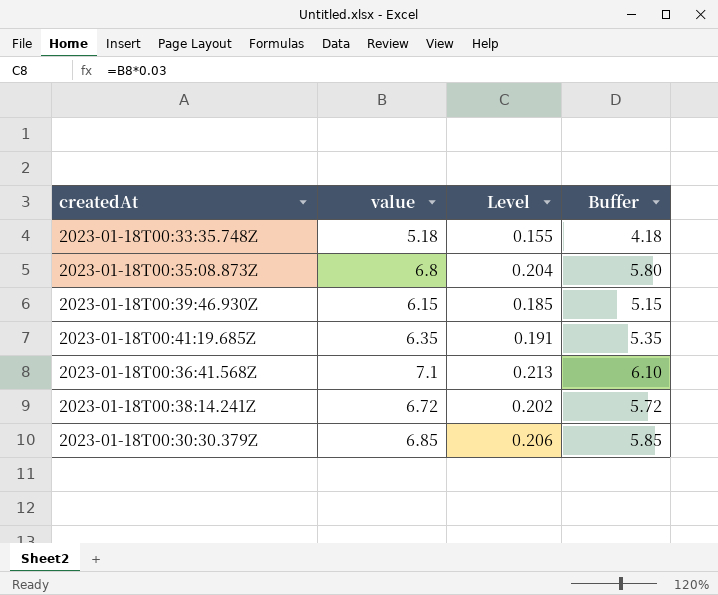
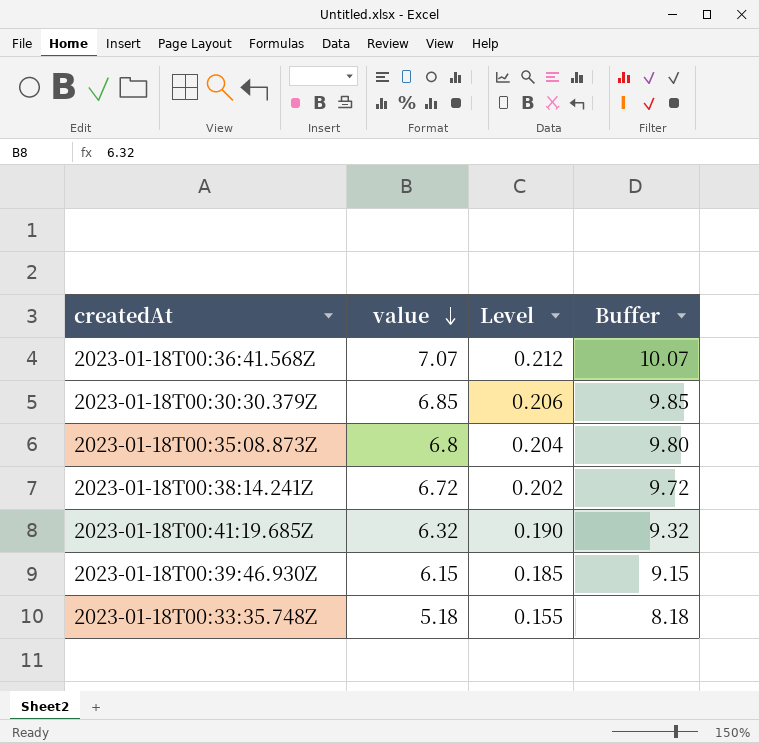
row order: none -> value descending
column Buffer | formula: [value] - 1 -> [value] + 3
2023-01-18T00:36:41.568Z | value: 7.1 -> 7.07
2023-01-18T00:36:41.568Z | Level: 0.213 -> 0.212
2023-01-18T00:41:19.685Z | value: 6.35 -> 6.32
2023-01-18T00:41:19.685Z | Level: 0.191 -> 0.190

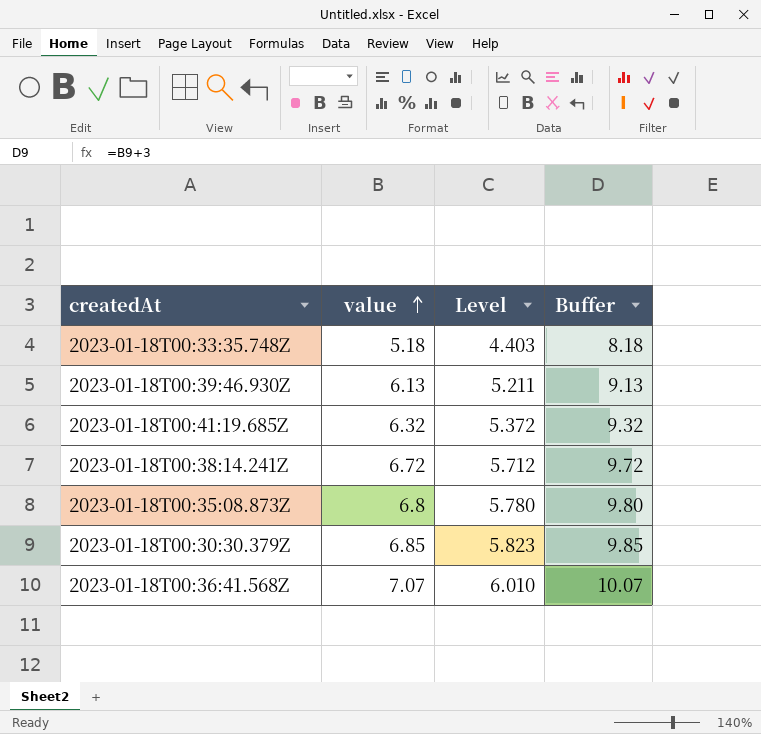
row order: value descending -> value ascending
column Level | formula: [value] * 0.03 -> [value] * 0.85
2023-01-18T00:39:46.930Z | value: 6.15 -> 6.13
2023-01-18T00:39:46.930Z | Buffer: 9.15 -> 9.13

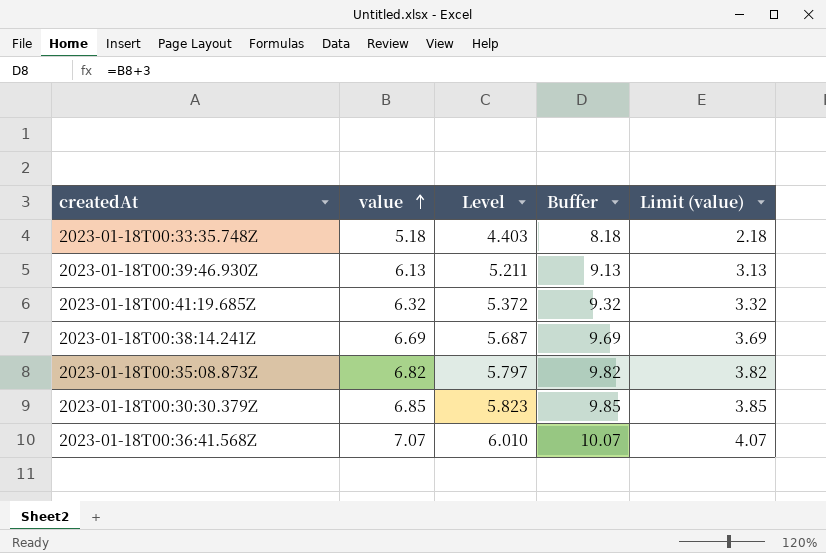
column Limit (value) | formula: none -> [value] - 3
2023-01-18T00:38:14.241Z | value: 6.72 -> 6.69
2023-01-18T00:38:14.241Z | Level: 5.712 -> 5.687
2023-01-18T00:38:14.241Z | Buffer: 9.72 -> 9.69
2023-01-18T00:35:08.873Z | value: 6.8 -> 6.82
2023-01-18T00:35:08.873Z | Level: 5.780 -> 5.797
2023-01-18T00:35:08.873Z | Buffer: 9.80 -> 9.82

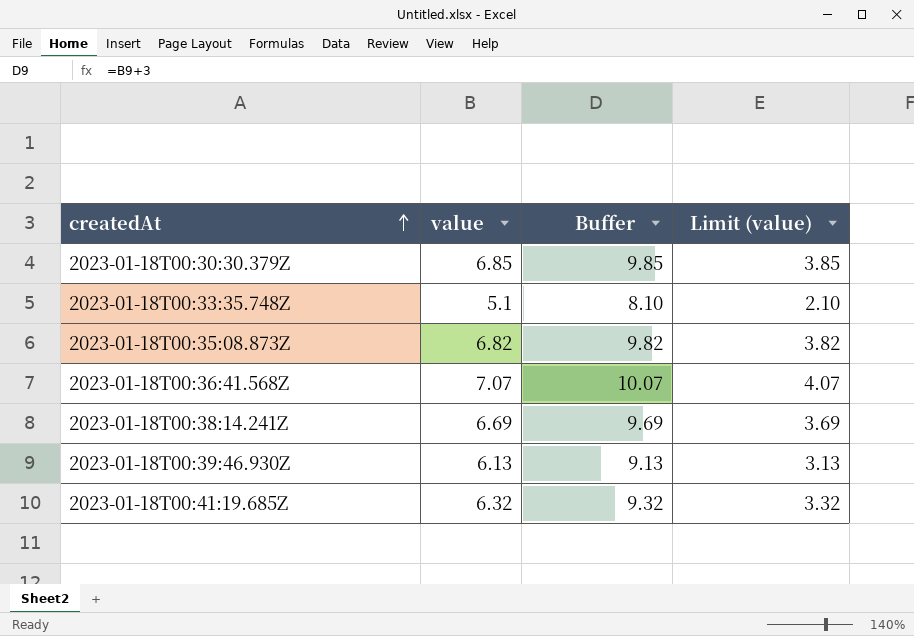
row order: value ascending -> createdAt ascending
column Level | formula: [value] * 0.85 -> none
2023-01-18T00:33:35.748Z | value: 5.18 -> 5.1
2023-01-18T00:33:35.748Z | Buffer: 8.18 -> 8.10
2023-01-18T00:33:35.748Z | Limit (value): 2.18 -> 2.10

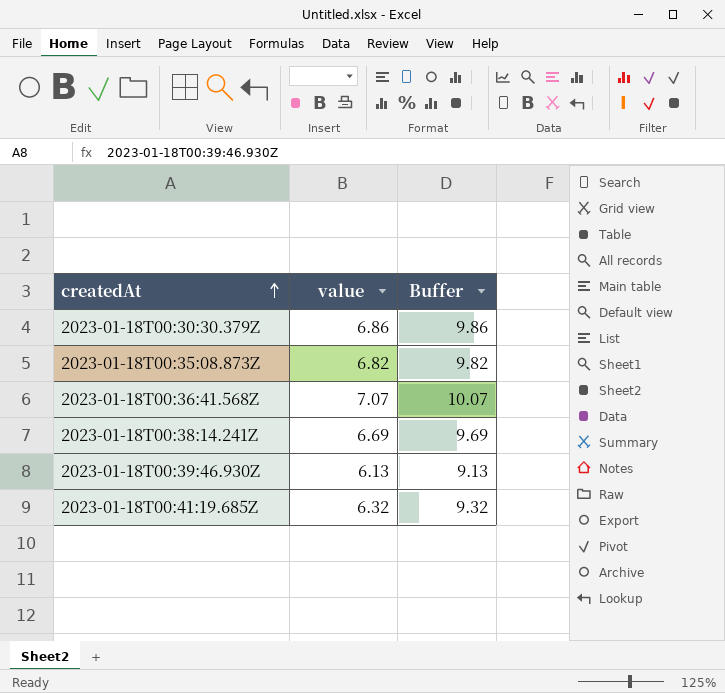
column Limit (value) | formula: [value] - 3 -> none
row 2023-01-18T00:33:35.748Z: 5.1 | 8.10 | 2.10 -> none
2023-01-18T00:30:30.379Z | value: 6.85 -> 6.86
2023-01-18T00:30:30.379Z | Buffer: 9.85 -> 9.86

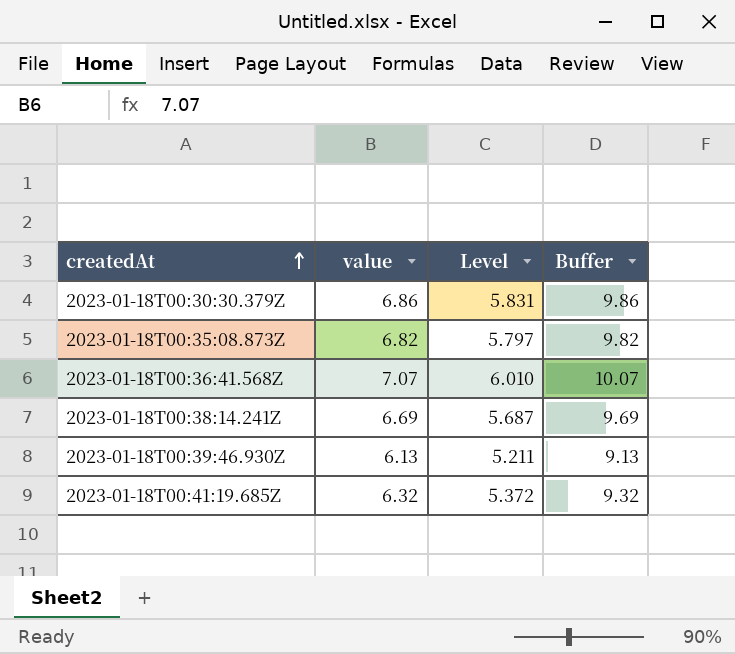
column Level | formula: none -> [value] * 0.85

